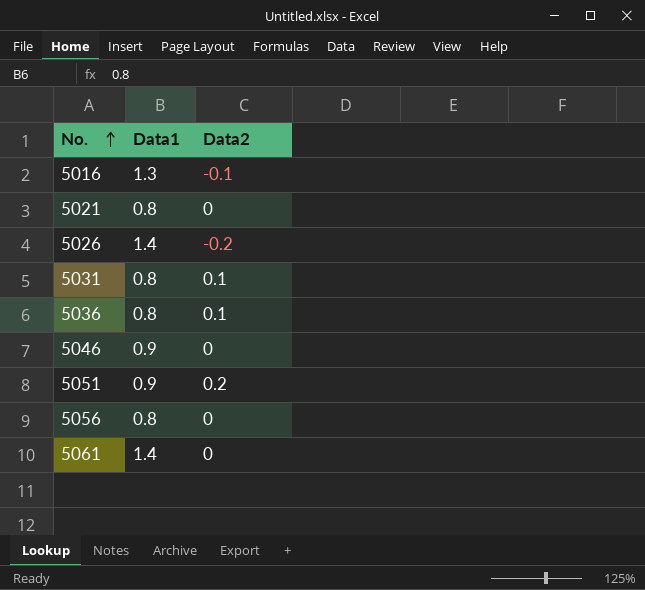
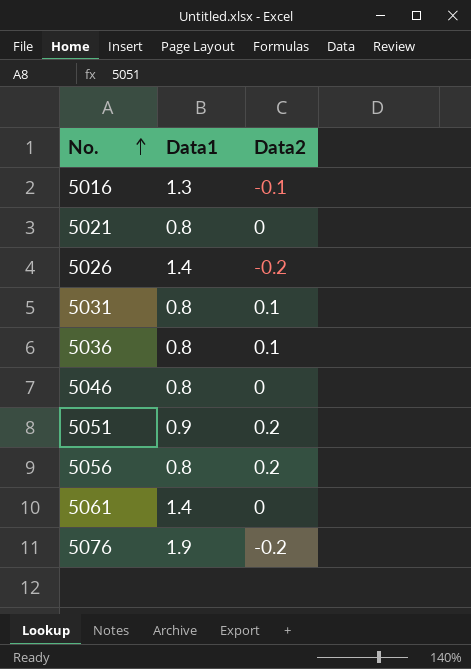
5046 | Data1: 0.9 -> 0.8
5056 | Data2: 0 -> 0.2
row 5076: none -> 1.9 | -0.2

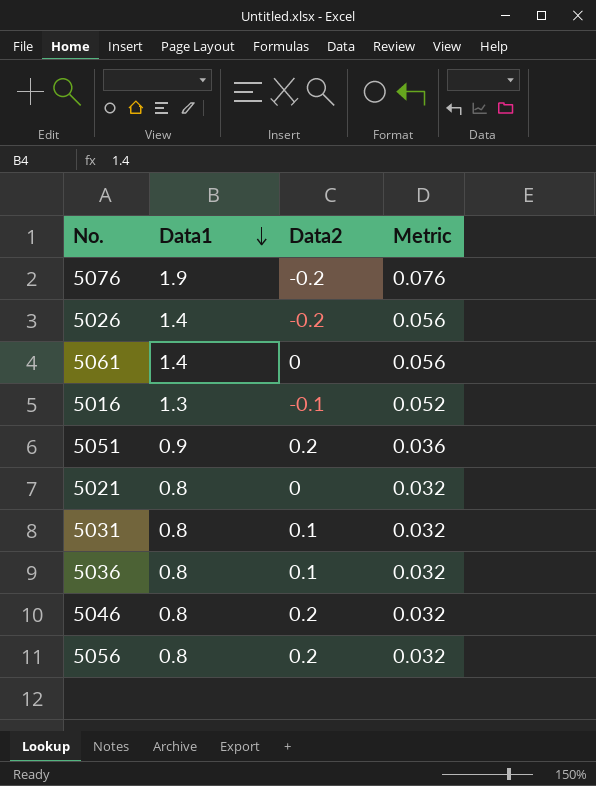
row order: No. ascending -> Data1 descending
column Metric | formula: none -> [Data1] * 0.04
5046 | Data2: 0 -> 0.2

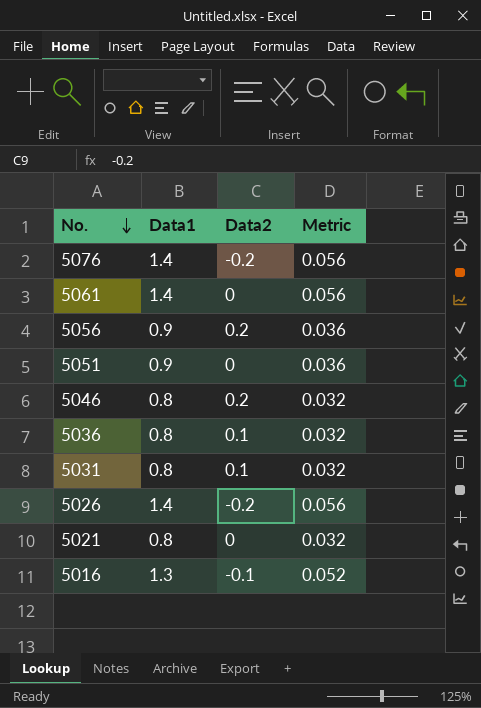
row order: Data1 descending -> No. descending
5076 | Data1: 1.9 -> 1.4
5076 | Metric: 0.076 -> 0.056
5056 | Data1: 0.8 -> 0.9
5056 | Metric: 0.032 -> 0.036
5051 | Data2: 0.2 -> 0

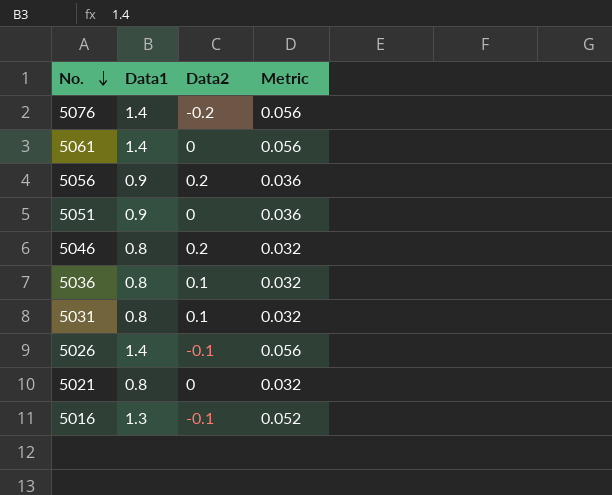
5026 | Data2: -0.2 -> -0.1

